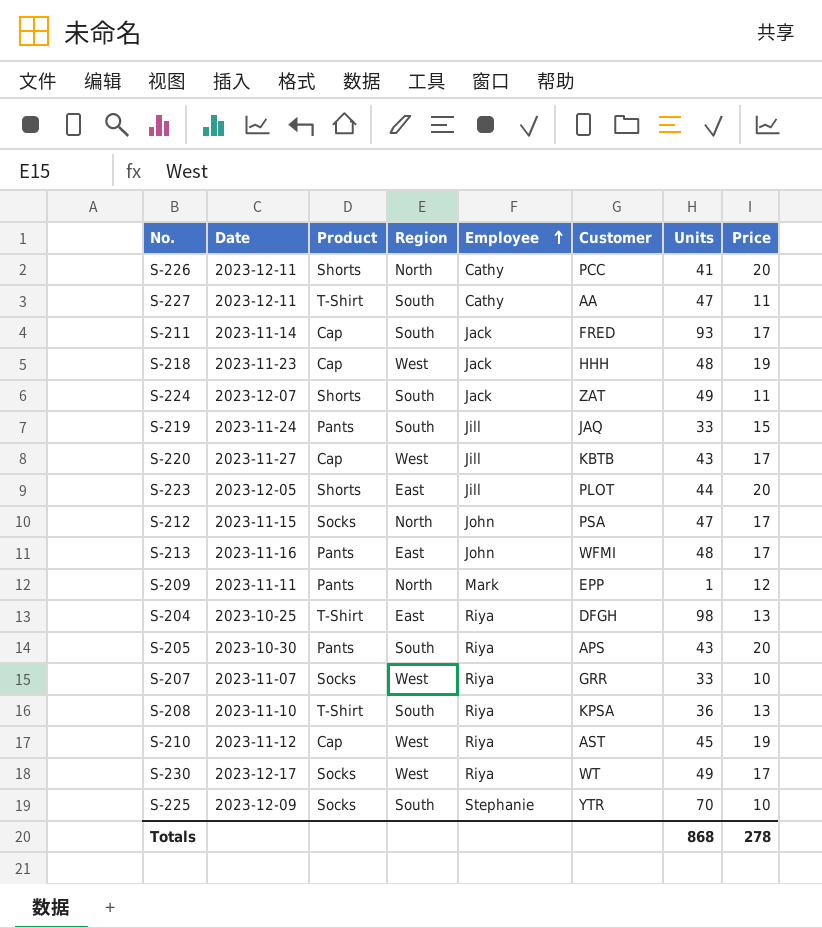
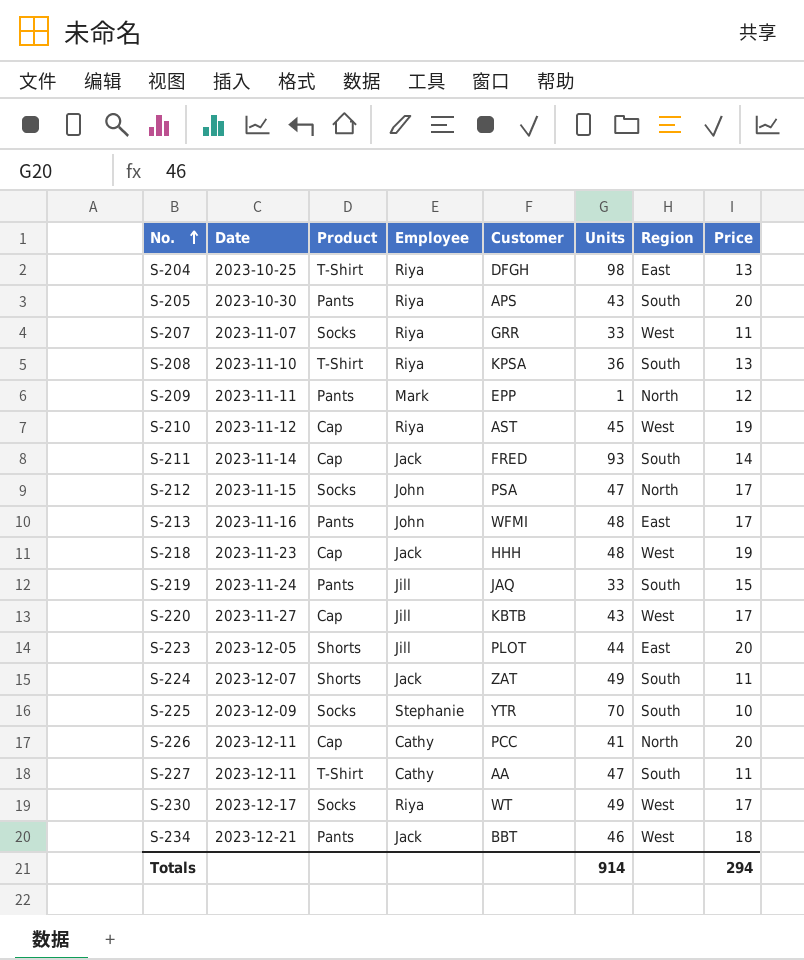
row order: Employee ascending -> No. ascending
column Region | position: 4 -> 7
S-207 | Price: 10 -> 11
S-211 | Price: 17 -> 14
S-226 | Product: Shorts -> Cap
row S-234: none -> 2023-12-21 | Pants | Jack | BBT | 46 | West | 18
Totals | Units: 868 -> 914
Totals | Price: 278 -> 294

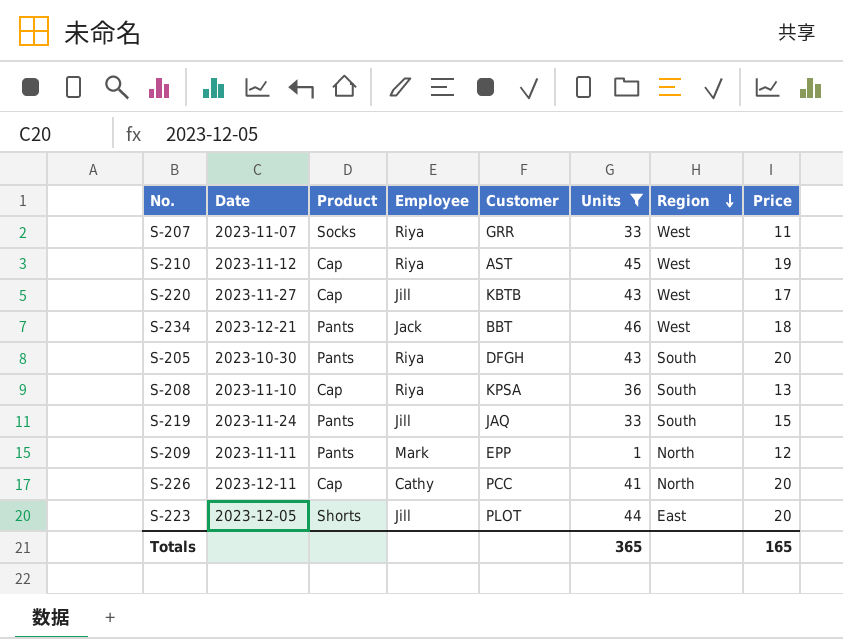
filter: none -> Units <= 46
row order: No. ascending -> Region descending
S-205 | Customer: APS -> DFGH
S-208 | Product: T-Shirt -> Cap
Totals | Units: 914 -> 365
Totals | Price: 294 -> 165

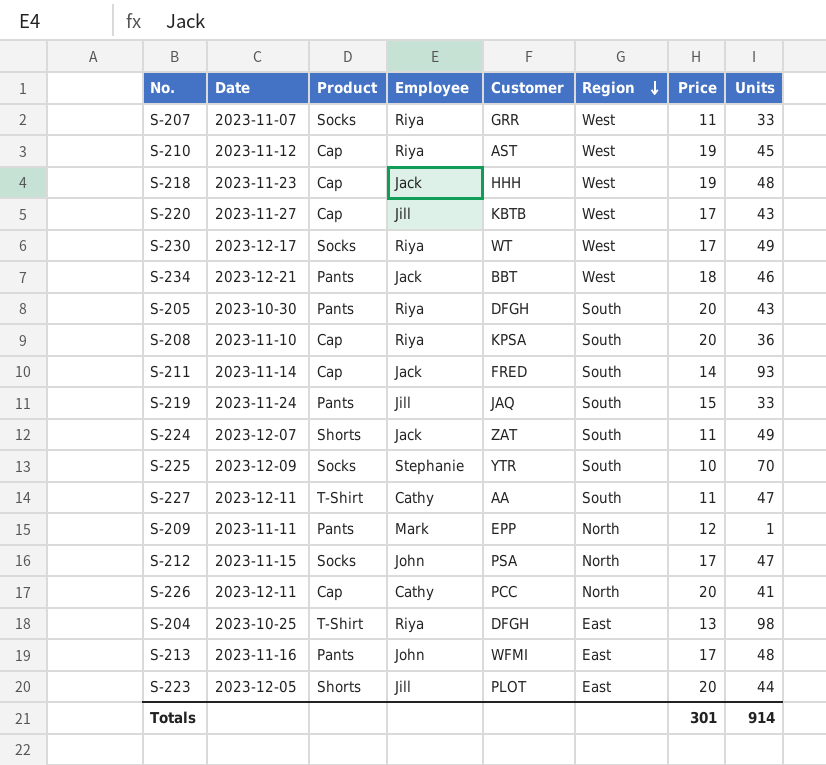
filter: Units <= 46 -> none
column Units | position: 6 -> 8
S-208 | Price: 13 -> 20
Totals | Price: 165 -> 301
Totals | Units: 365 -> 914

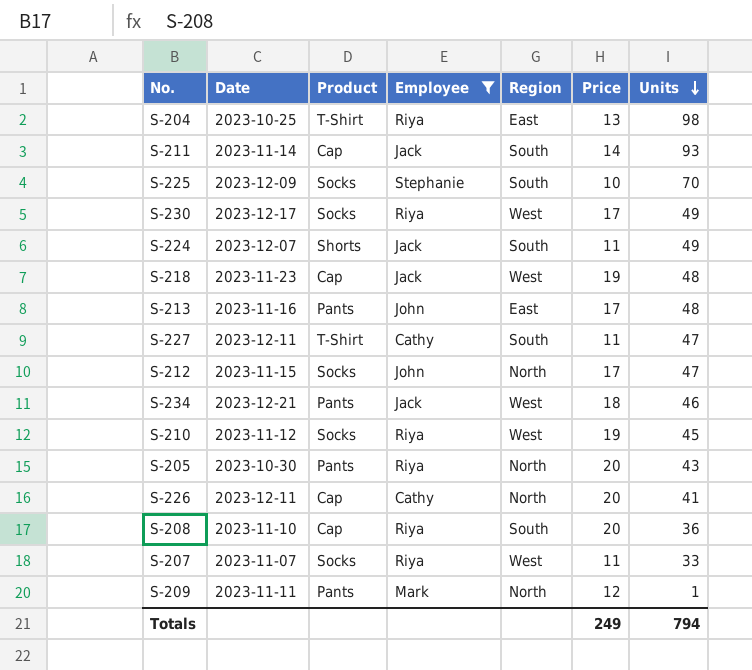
filter: none -> Employee != Jill
row order: Region descending -> Units descending
column Customer | position: 5 -> none
S-210 | Product: Cap -> Socks
S-205 | Region: South -> North
Totals | Price: 301 -> 249
Totals | Units: 914 -> 794

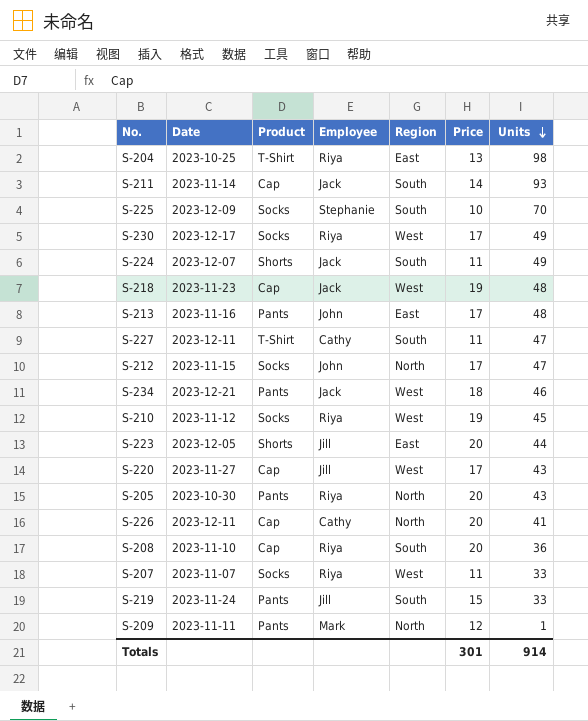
filter: Employee != Jill -> none
Totals | Price: 249 -> 301
Totals | Units: 794 -> 914

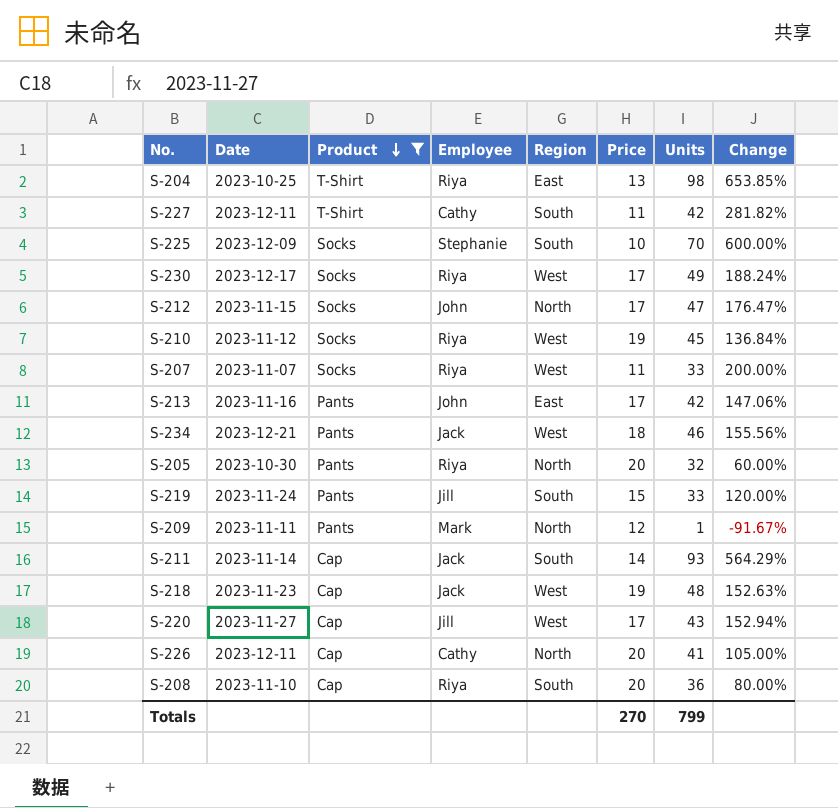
filter: none -> Product != Shorts
row order: Units descending -> Product descending
column Change | formula: none -> ([Units] - [Price]) / [Price]
S-227 | Units: 47 -> 42
S-213 | Units: 48 -> 42
S-205 | Units: 43 -> 32
Totals | Price: 301 -> 270
Totals | Units: 914 -> 799

